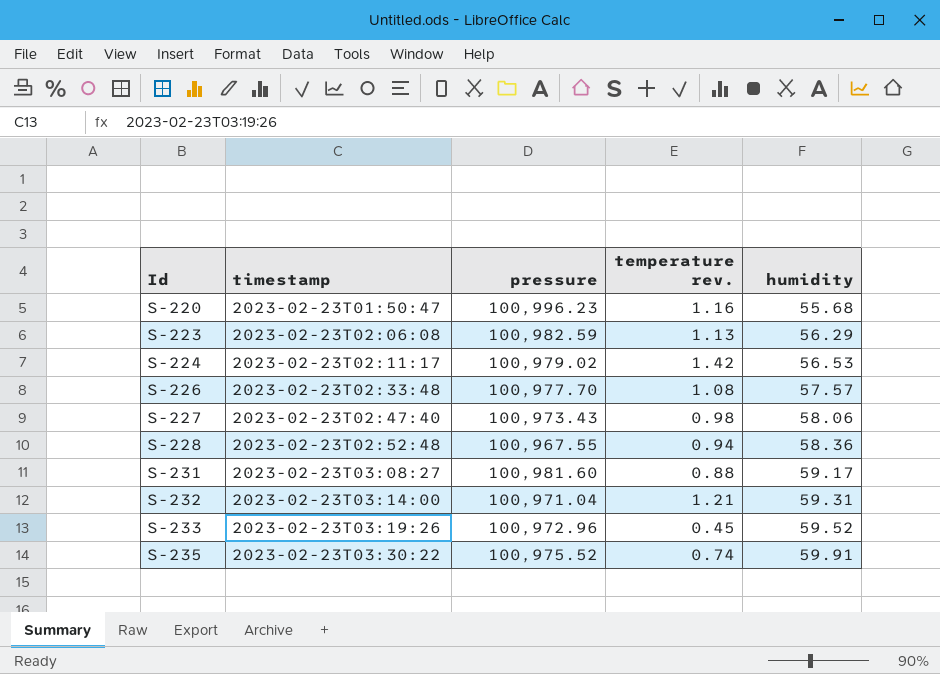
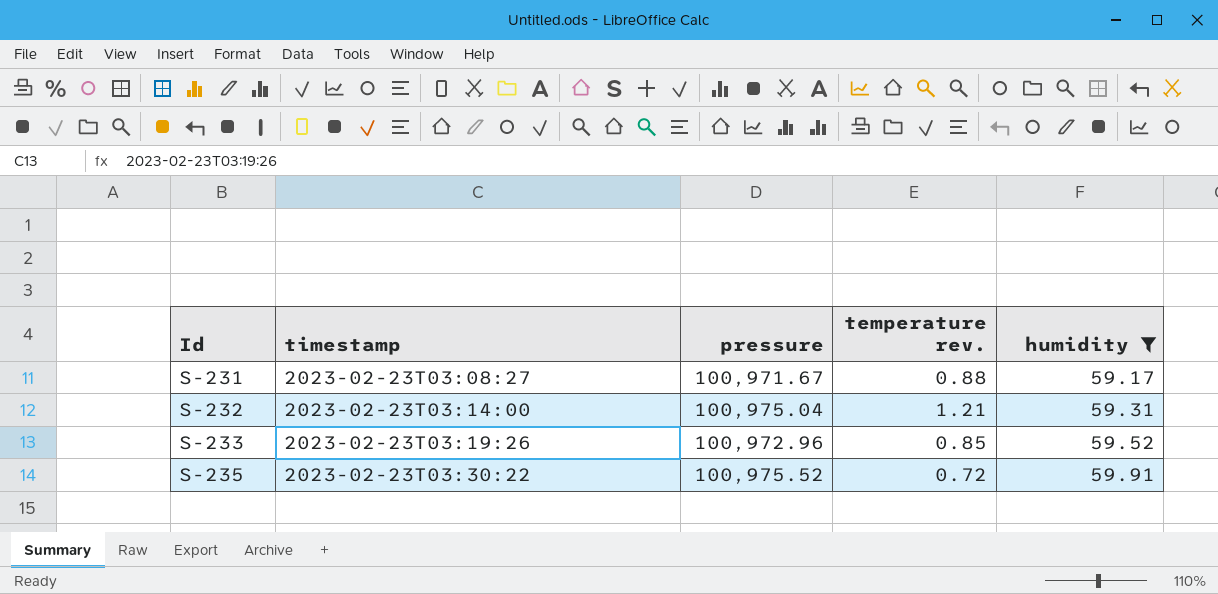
filter: none -> humidity >= 59.17
S-231 | pressure: 100,981.60 -> 100,971.67
S-232 | pressure: 100,971.04 -> 100,975.04
S-233 | temperature rev.: 0.45 -> 0.85
S-235 | temperature rev.: 0.74 -> 0.72

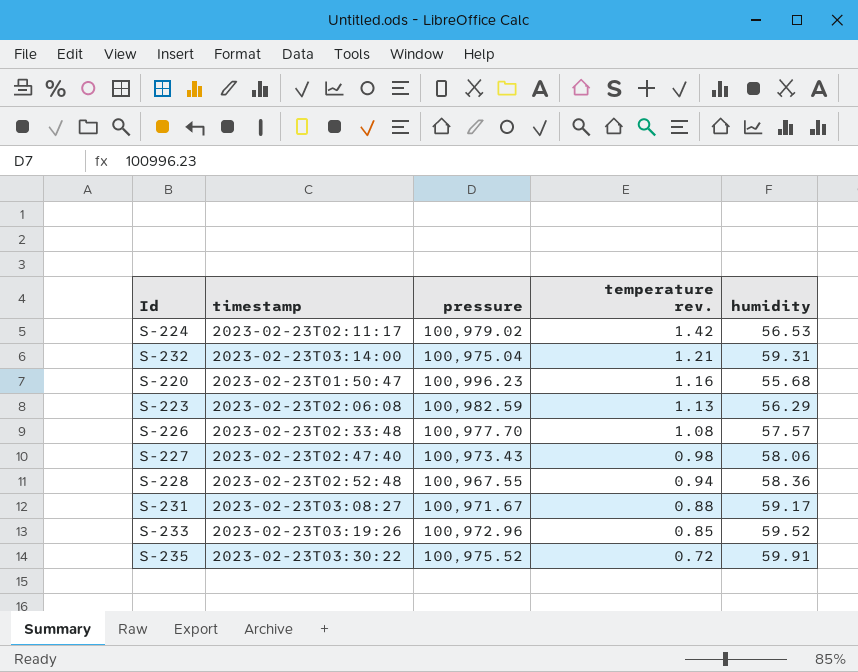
filter: humidity >= 59.17 -> none
row order: Id ascending -> temperature rev. descending

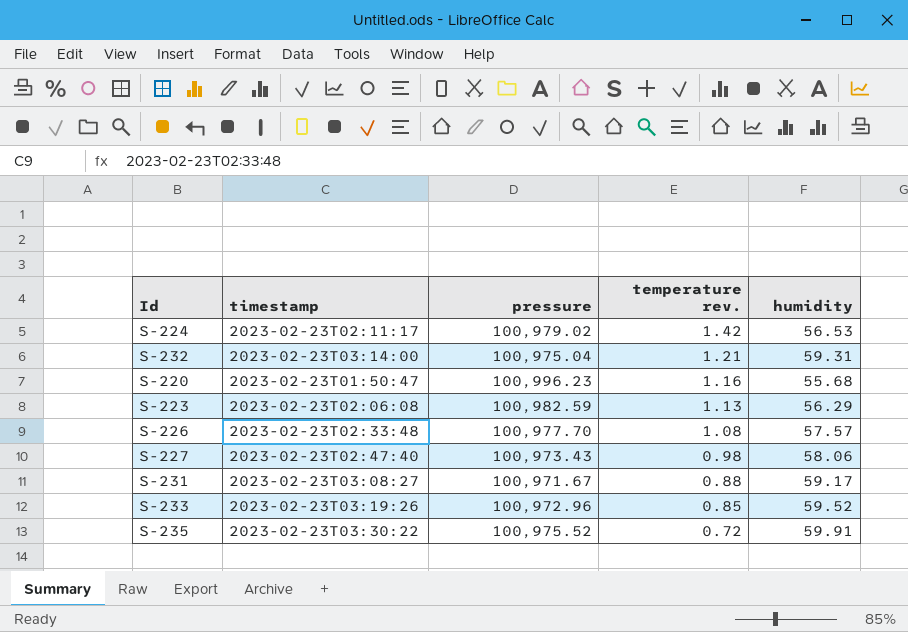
row S-228: 2023-02-23T02:52:48 | 100,967.55 | 0.94 | 58.36 -> none

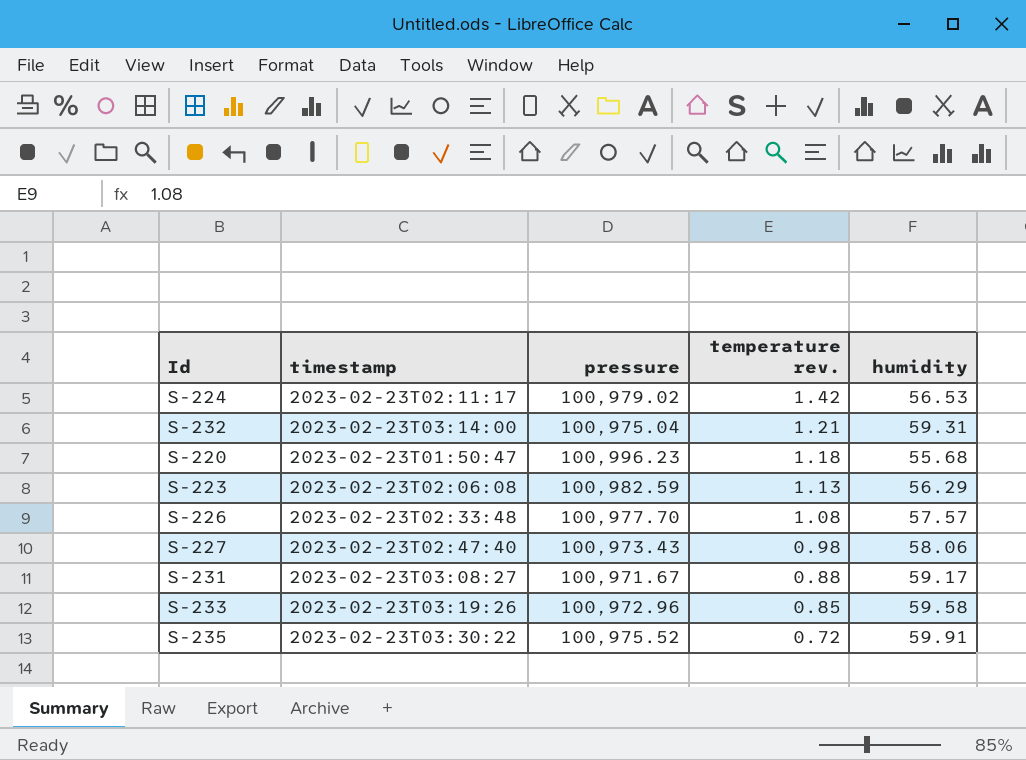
S-220 | temperature rev.: 1.16 -> 1.18
S-233 | humidity: 59.52 -> 59.58

